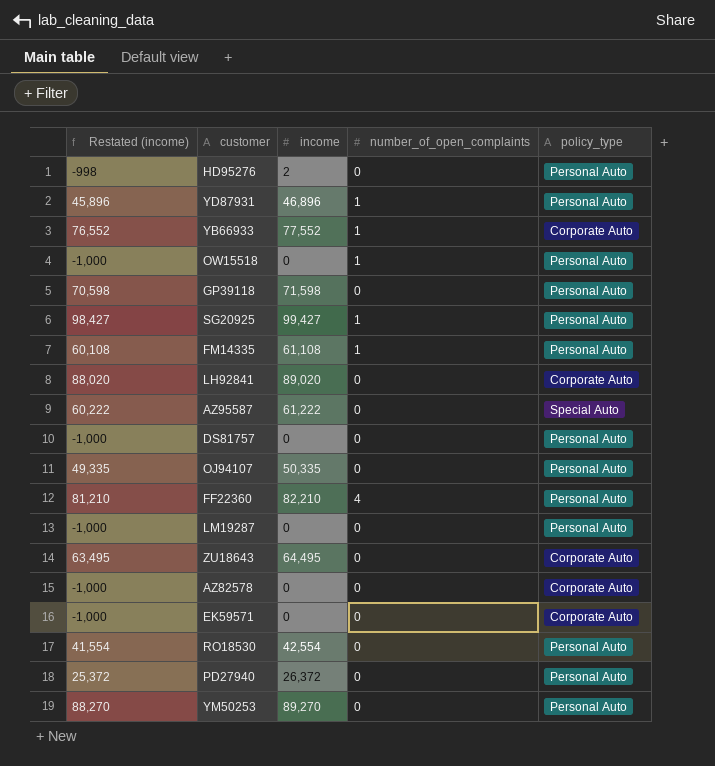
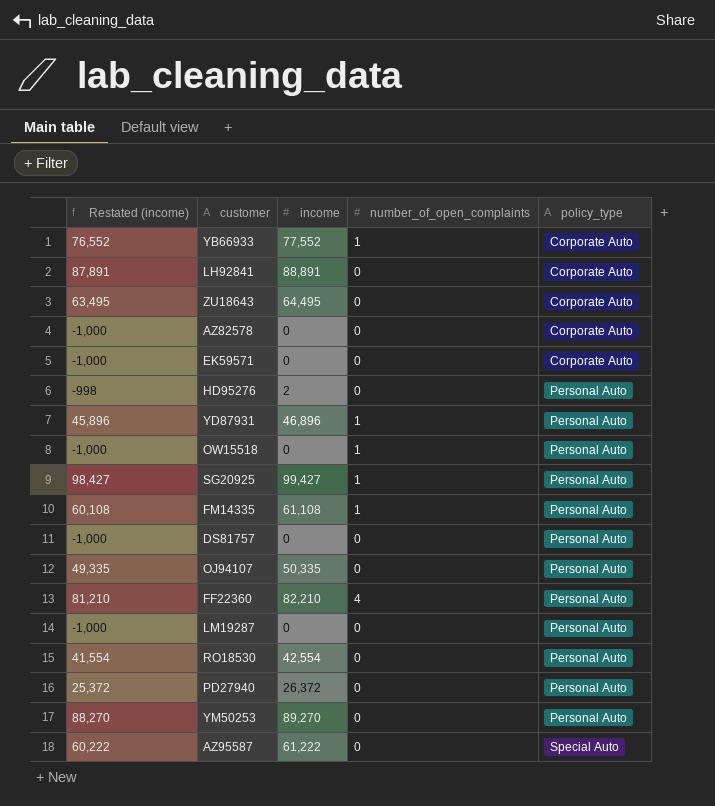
row order: none -> policy_type ascending
row GP39118: 70,598 | 71,598 | 0 | Personal Auto -> none
LH92841 | Restated (income): 88,020 -> 87,891
LH92841 | income: 89,020 -> 88,891

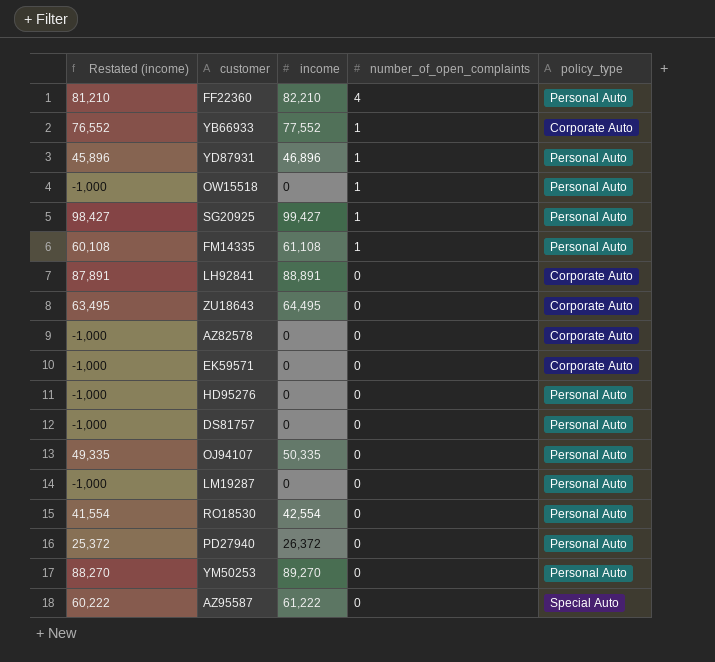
row order: policy_type ascending -> number_of_open_complaints descending
HD95276 | Restated (income): -998 -> -1,000
HD95276 | income: 2 -> 0

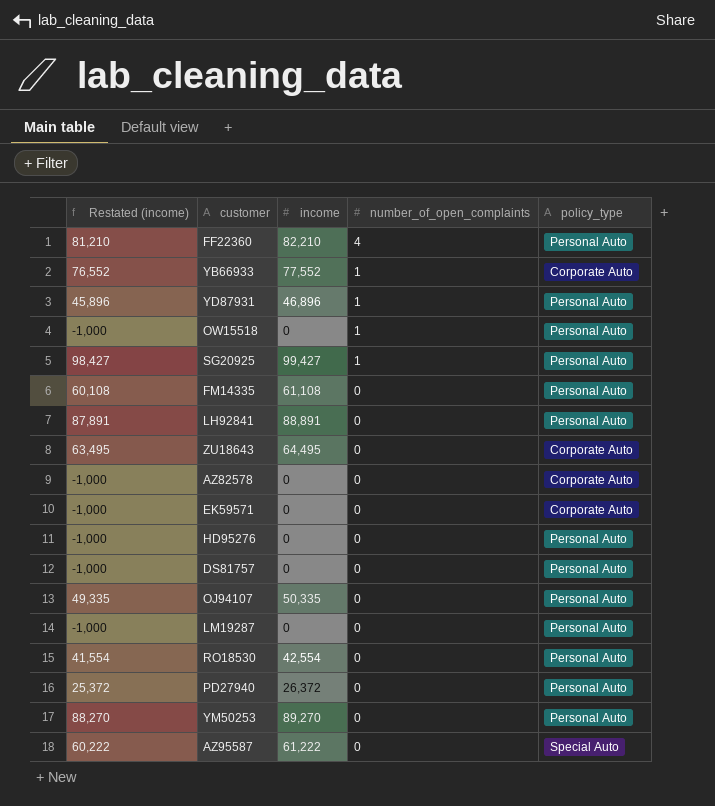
FM14335 | number_of_open_complaints: 1 -> 0
LH92841 | policy_type: Corporate Auto -> Personal Auto

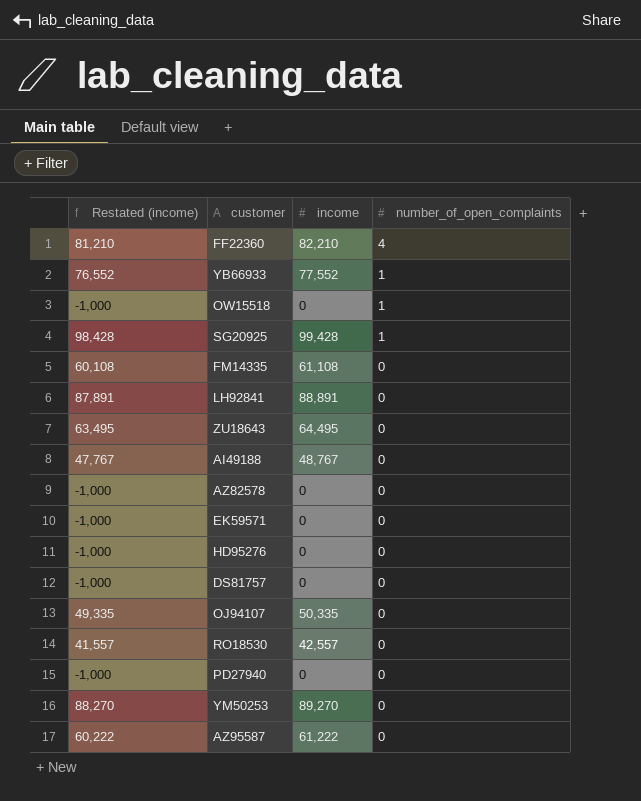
column policy_type | position: 5 -> none
row YD87931: 45,896 | 46,896 | 1 | Personal Auto -> none
row LM19287: -1,000 | 0 | 0 | Personal Auto -> none
SG20925 | Restated (income): 98,427 -> 98,428
SG20925 | income: 99,427 -> 99,428
row AI49188: none -> 47,767 | 48,767 | 0
RO18530 | Restated (income): 41,554 -> 41,557
RO18530 | income: 42,554 -> 42,557
PD27940 | Restated (income): 25,372 -> -1,000
PD27940 | income: 26,372 -> 0

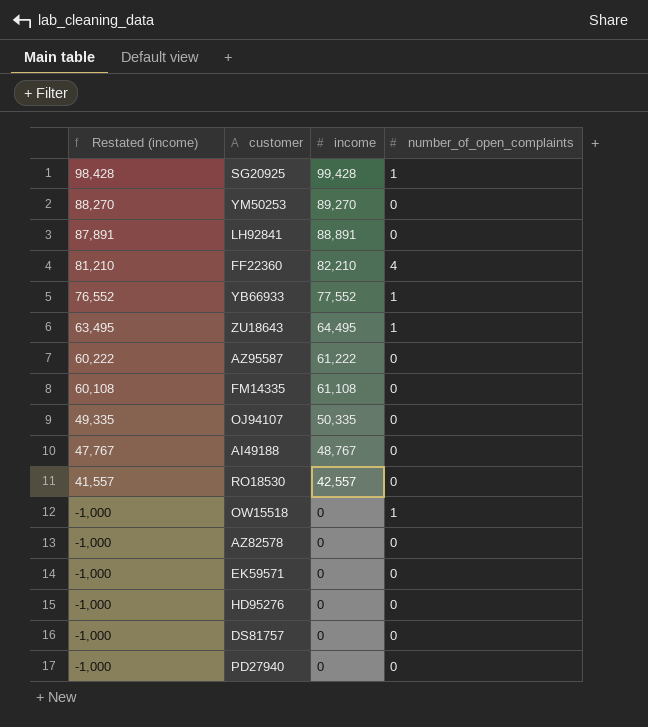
row order: number_of_open_complaints descending -> Restated (income) descending
ZU18643 | number_of_open_complaints: 0 -> 1

